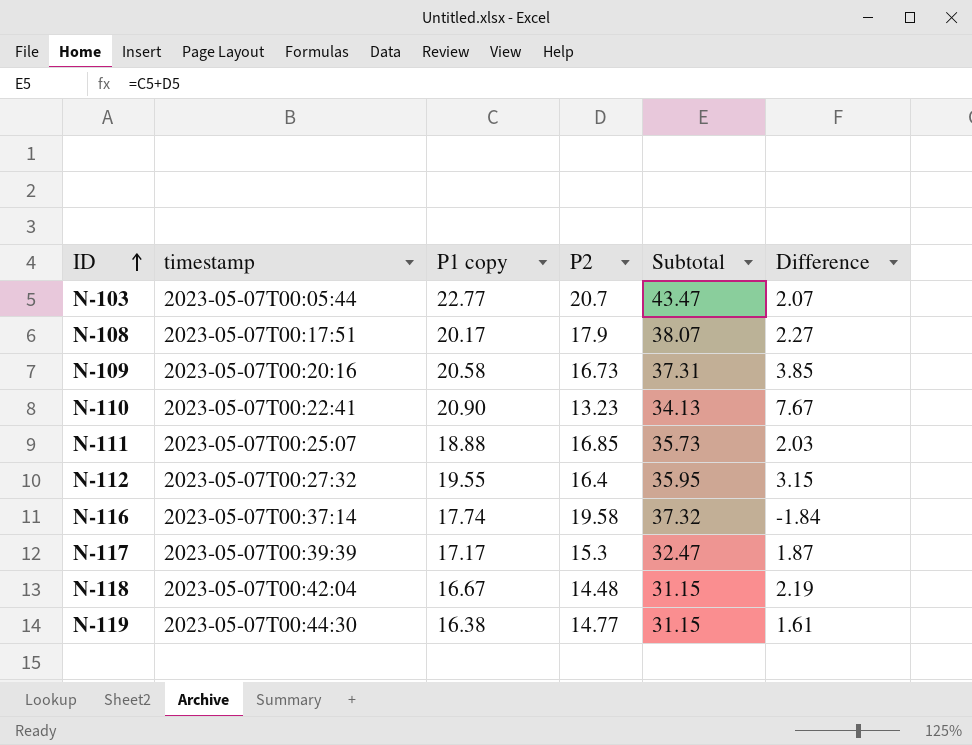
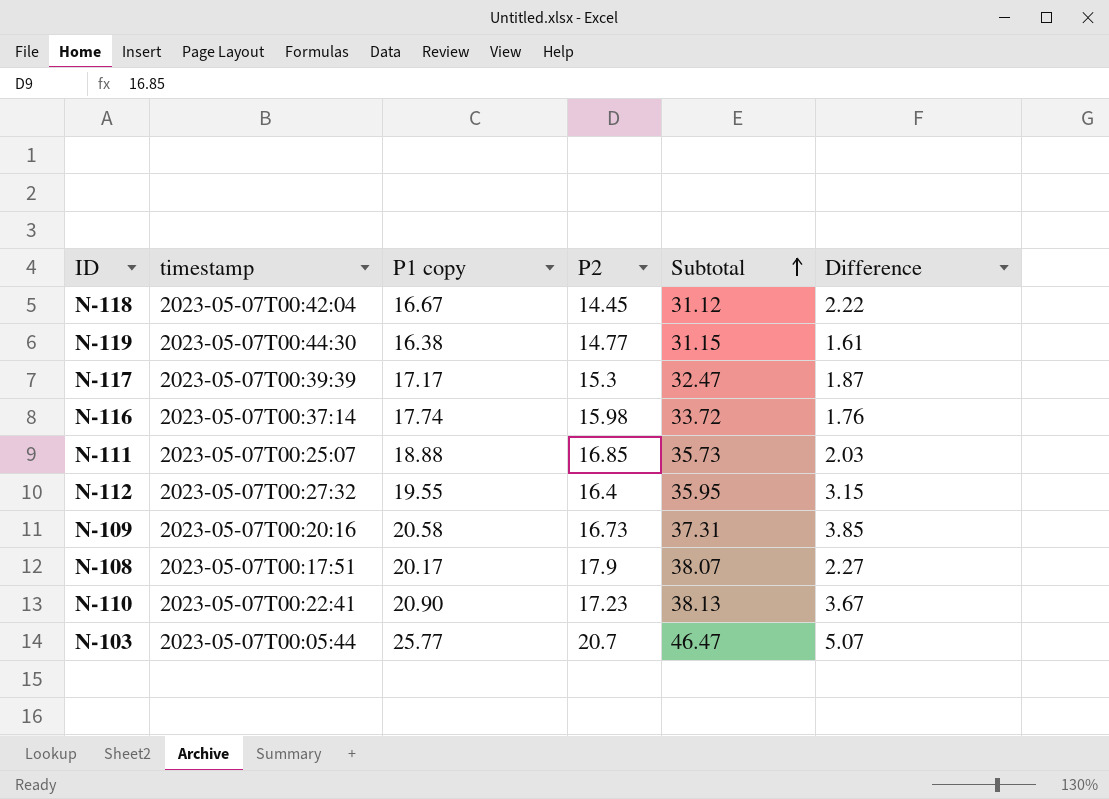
row order: ID ascending -> Subtotal ascending
N-118 | P2: 14.48 -> 14.45
N-118 | Subtotal: 31.15 -> 31.12
N-118 | Difference: 2.19 -> 2.22
N-116 | P2: 19.58 -> 15.98
N-116 | Subtotal: 37.32 -> 33.72
N-116 | Difference: -1.84 -> 1.76
N-110 | P2: 13.23 -> 17.23
N-110 | Subtotal: 34.13 -> 38.13
N-110 | Difference: 7.67 -> 3.67
N-103 | P1 copy: 22.77 -> 25.77
N-103 | Subtotal: 43.47 -> 46.47
N-103 | Difference: 2.07 -> 5.07

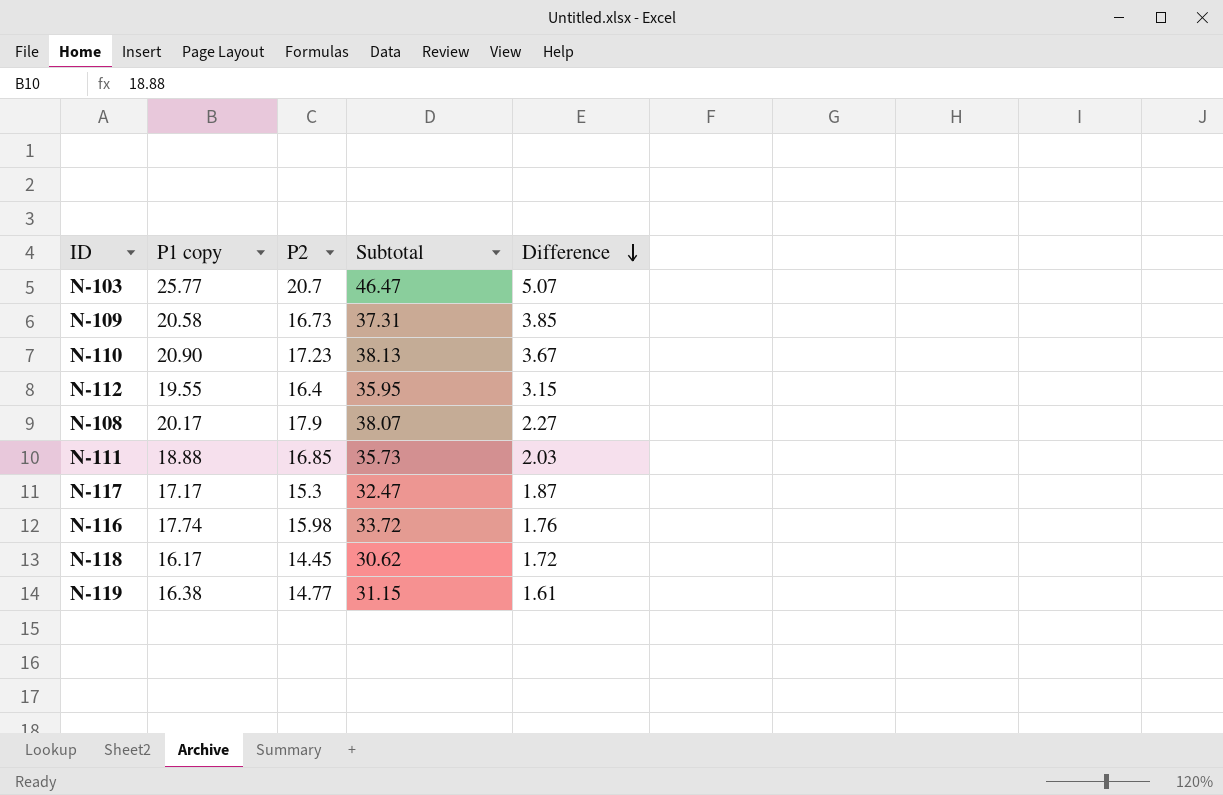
row order: Subtotal ascending -> Difference descending
column timestamp | position: 2 -> none
N-118 | P1 copy: 16.67 -> 16.17
N-118 | Subtotal: 31.12 -> 30.62
N-118 | Difference: 2.22 -> 1.72

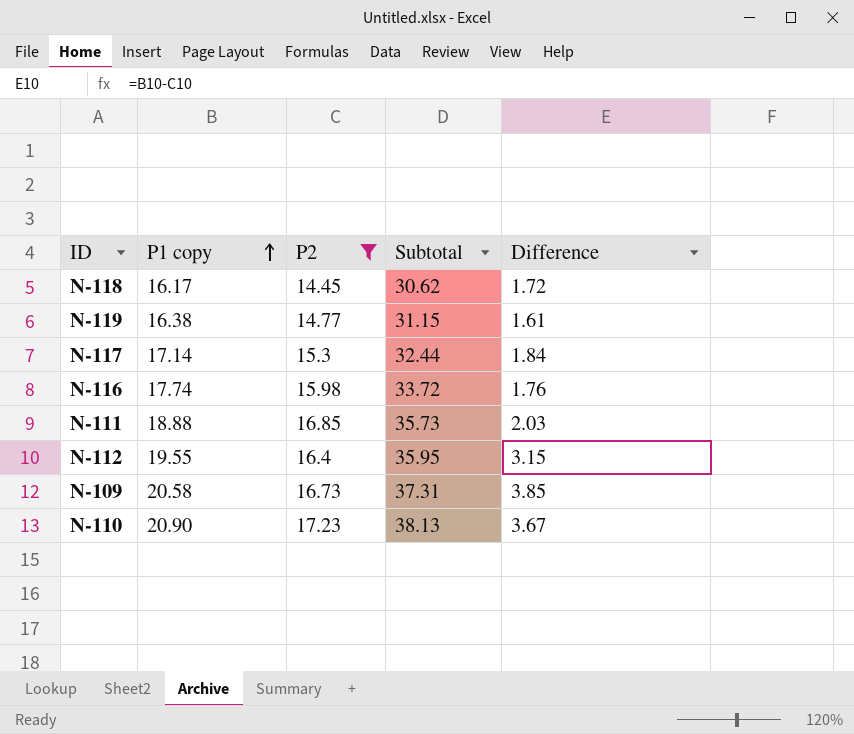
filter: none -> P2 <= 17.23
row order: Difference descending -> P1 copy ascending
N-117 | P1 copy: 17.17 -> 17.14
N-117 | Subtotal: 32.47 -> 32.44
N-117 | Difference: 1.87 -> 1.84

